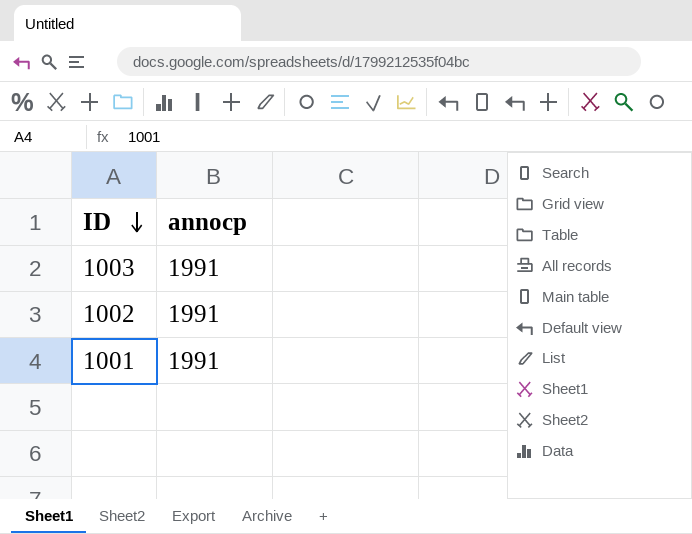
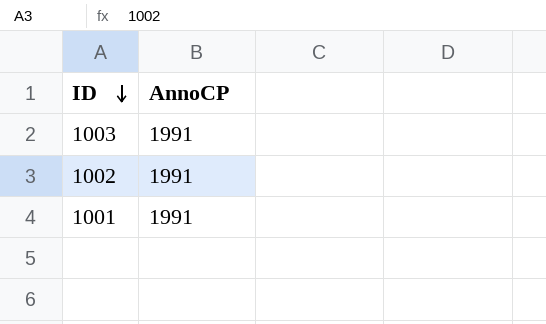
column name: annocp -> AnnoCP

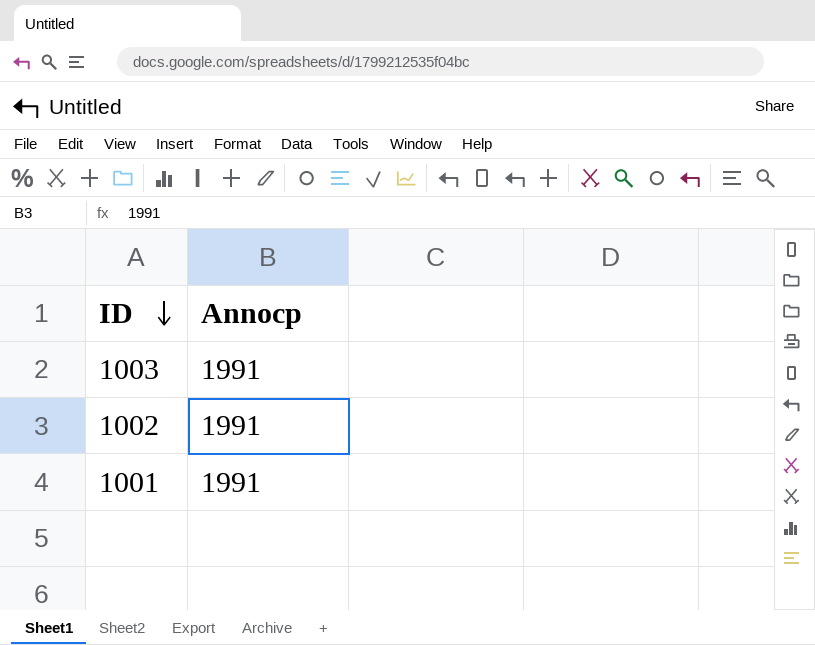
column name: AnnoCP -> Annocp

